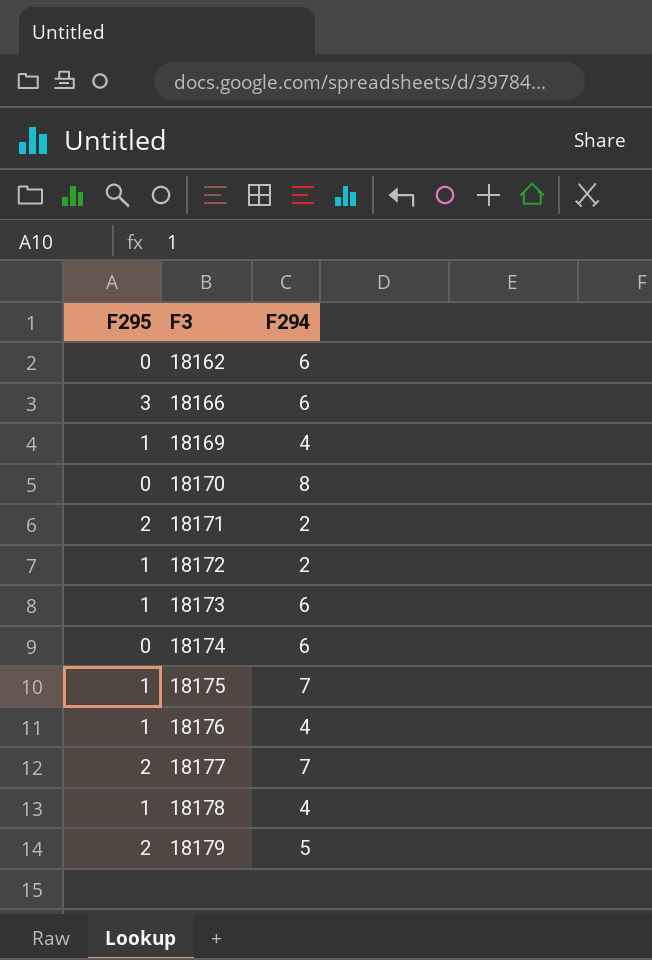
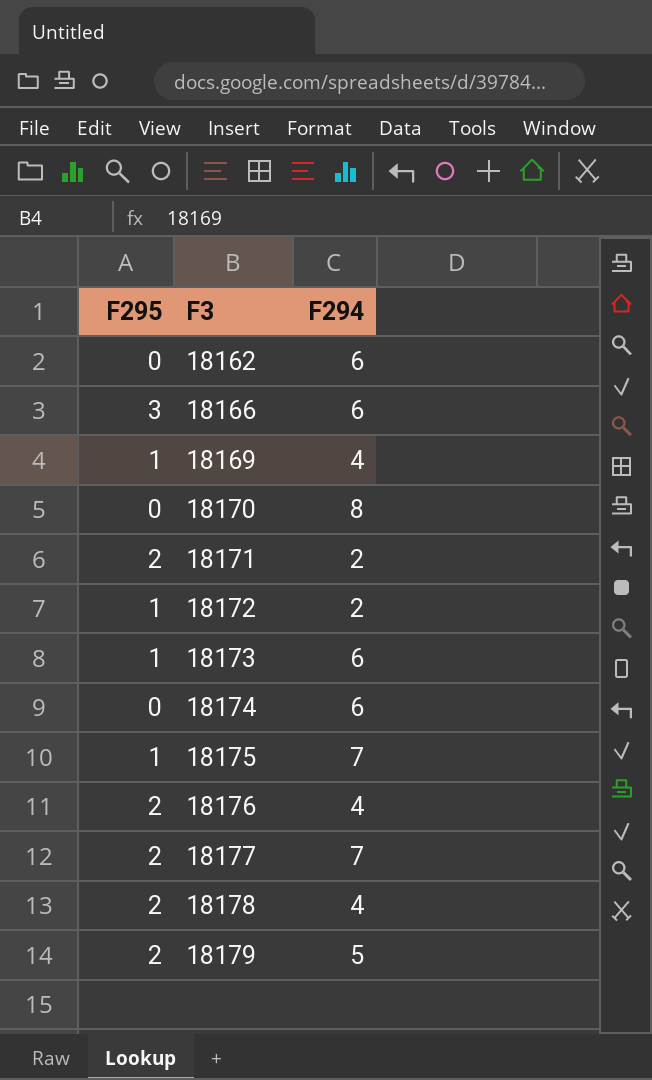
18176 | F295: 1 -> 2
18178 | F295: 1 -> 2

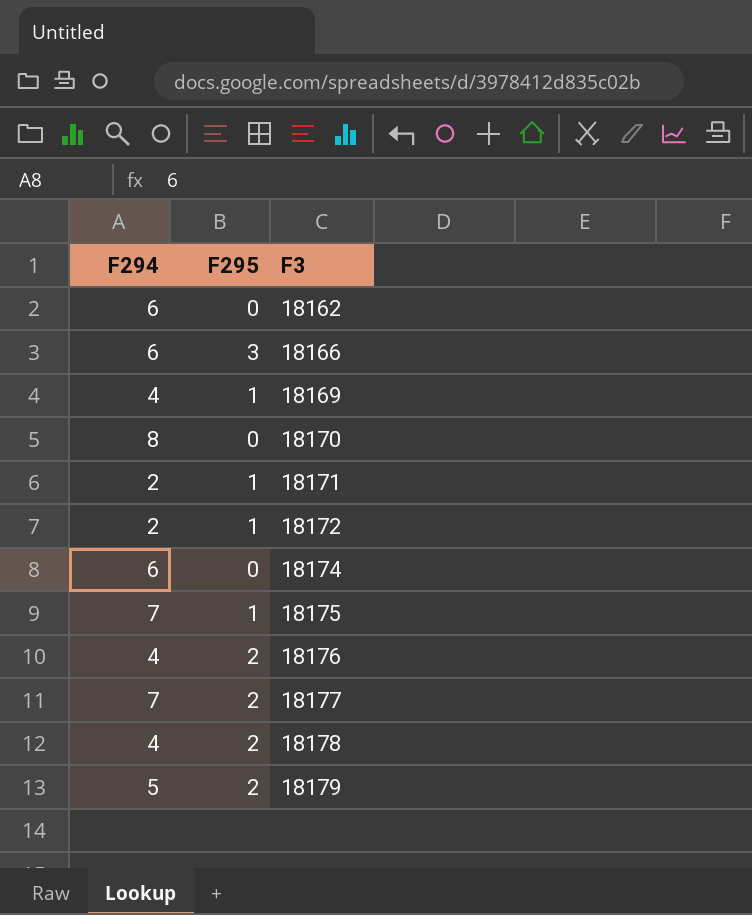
column F294 | position: 3 -> 1
row 18173: 1 | 6 -> none
18171 | F295: 2 -> 1

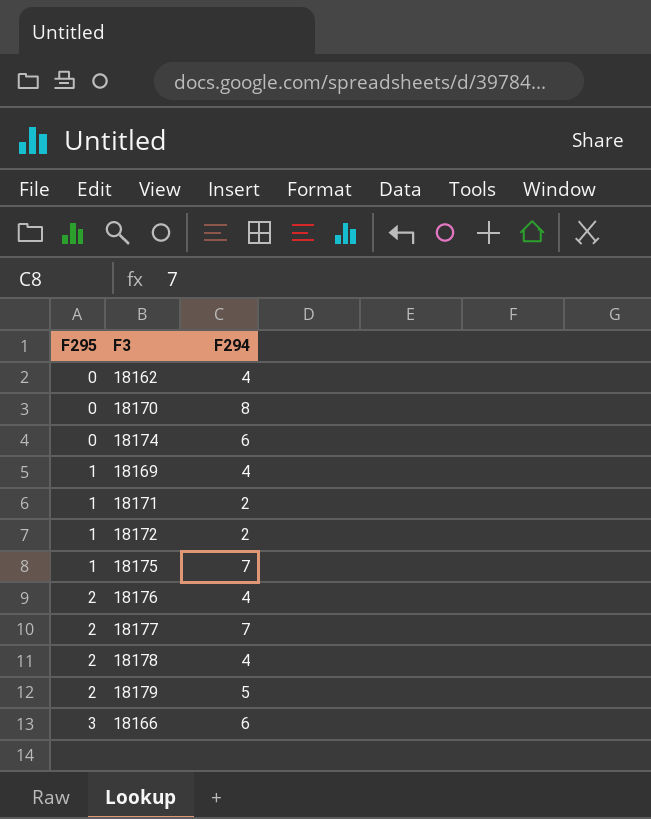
row order: F3 ascending -> F295 ascending
column F294 | position: 1 -> 3
18162 | F294: 6 -> 4

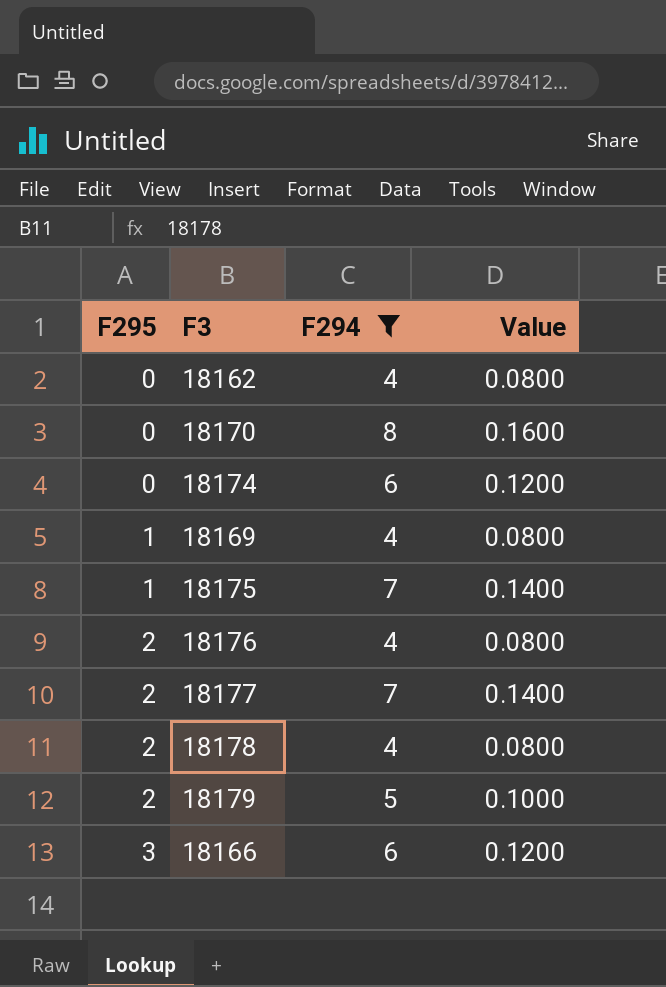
filter: none -> F294 != 2
column Value | formula: none -> [F294] * 0.02

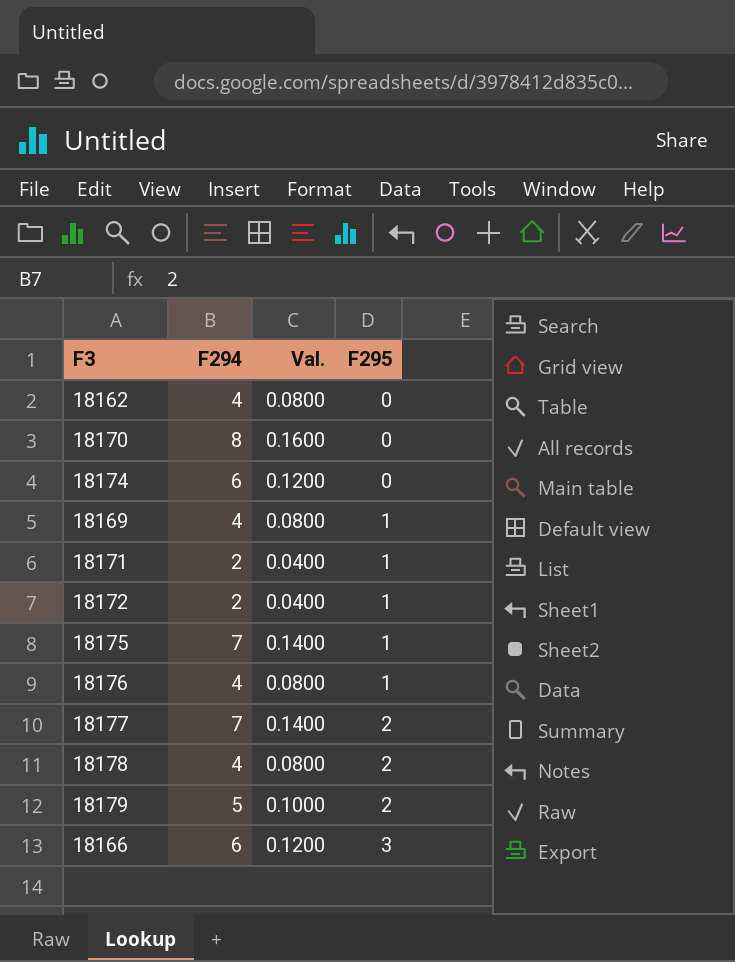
filter: F294 != 2 -> none
column name: Value -> Val.
column F295 | position: 1 -> 4
18176 | F295: 2 -> 1

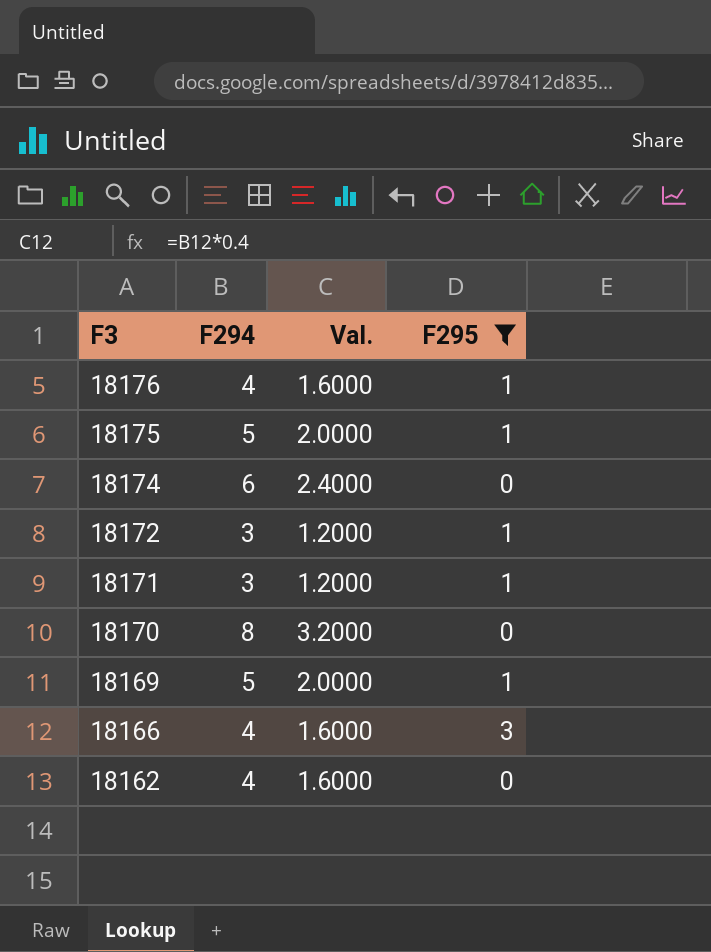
filter: none -> F295 != 2
row order: F295 ascending -> F3 descending
column Val. | formula: [F294] * 0.02 -> [F294] * 0.4
18175 | F294: 7 -> 5
18172 | F294: 2 -> 3
18171 | F294: 2 -> 3
18169 | F294: 4 -> 5
18166 | F294: 6 -> 4

